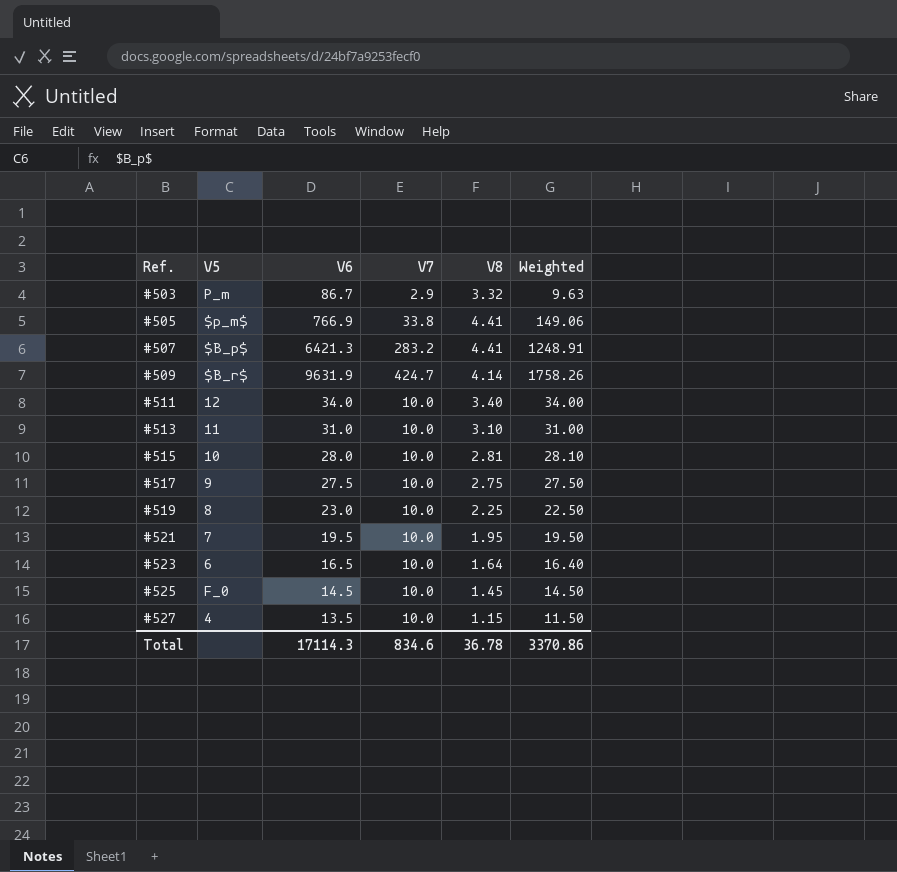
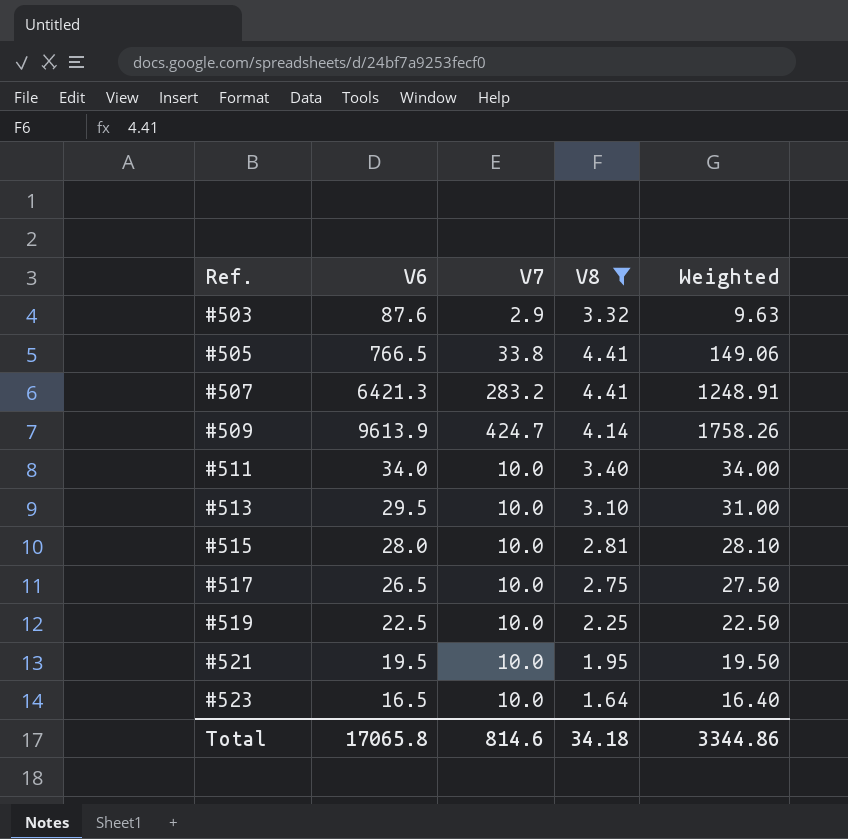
filter: none -> V8 >= 1.64
column V5 | position: 2 -> none
#503 | V6: 86.7 -> 87.6
#505 | V6: 766.9 -> 766.5
#509 | V6: 9631.9 -> 9613.9
#513 | V6: 31.0 -> 29.5
#517 | V6: 27.5 -> 26.5
#519 | V6: 23.0 -> 22.5
Total | V6: 17114.3 -> 17065.8
Total | V7: 834.6 -> 814.6
Total | V8: 36.78 -> 34.18
Total | Weighted: 3370.86 -> 3344.86

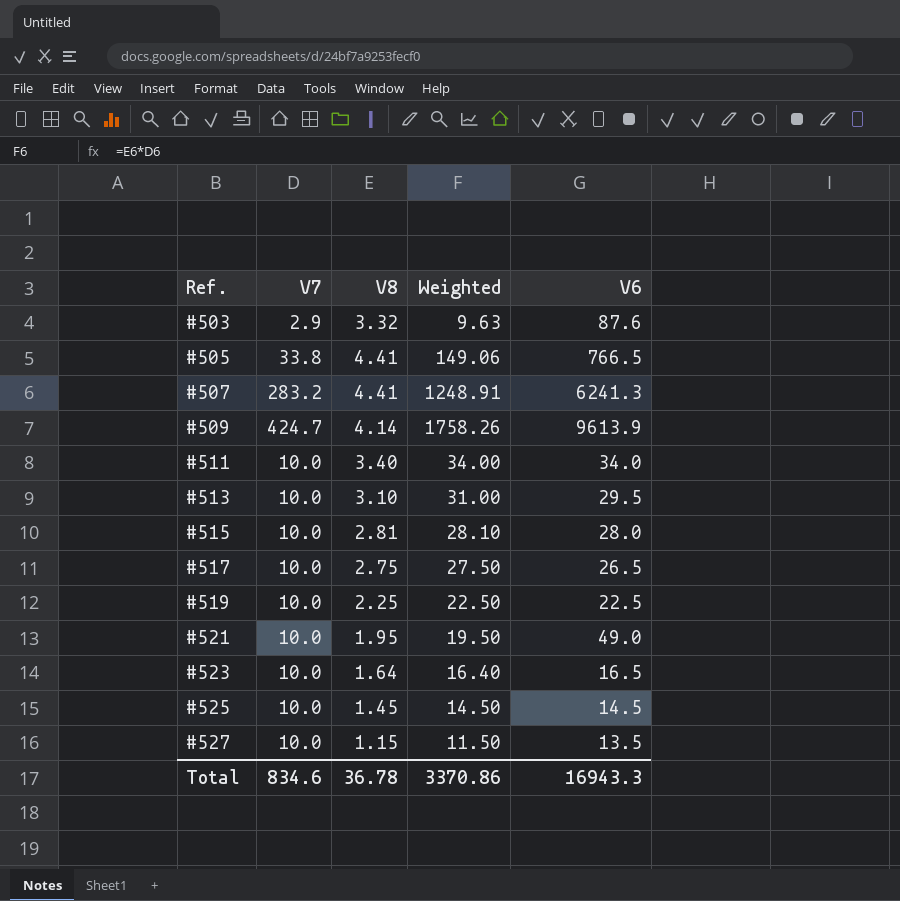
filter: V8 >= 1.64 -> none
column V6 | position: 2 -> 5
#507 | V6: 6421.3 -> 6241.3
#521 | V6: 19.5 -> 49.0
Total | V7: 814.6 -> 834.6
Total | V8: 34.18 -> 36.78
Total | Weighted: 3344.86 -> 3370.86
Total | V6: 17065.8 -> 16943.3

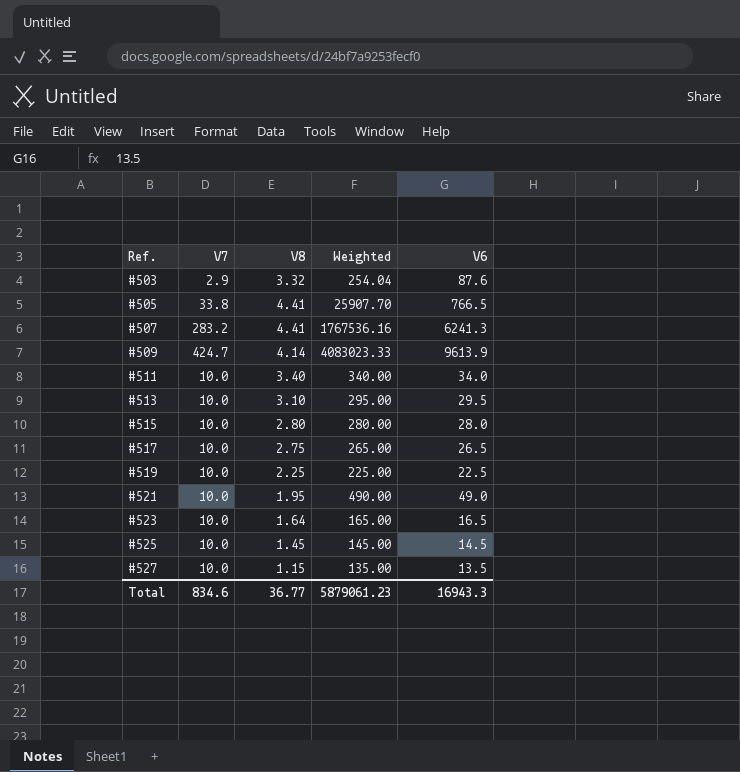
column Weighted | formula: [V7] * [V8] -> [V7] * [V6]
#515 | V8: 2.81 -> 2.80
Total | V8: 36.78 -> 36.77
Total | Weighted: 3370.86 -> 5879061.23

